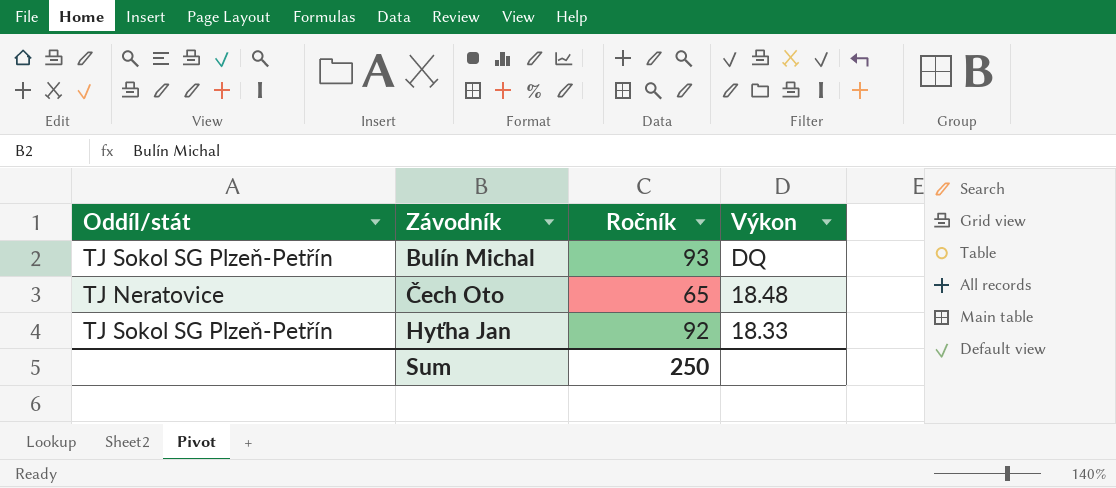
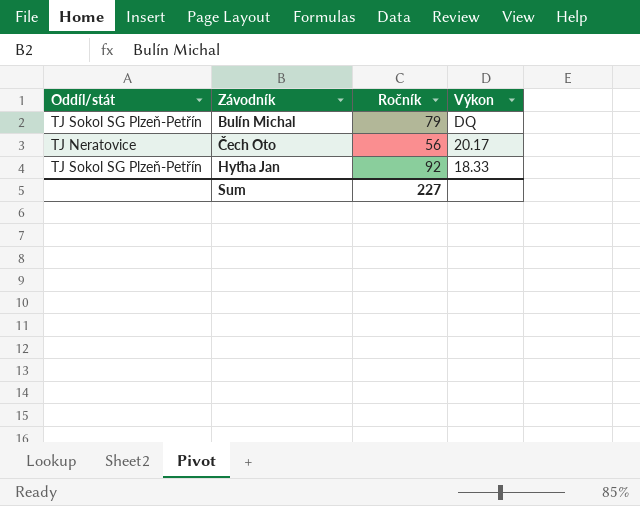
Bulín Michal | Ročník: 93 -> 79
Čech Oto | Ročník: 65 -> 56
Čech Oto | Výkon: 18.48 -> 20.17
Sum | Ročník: 250 -> 227

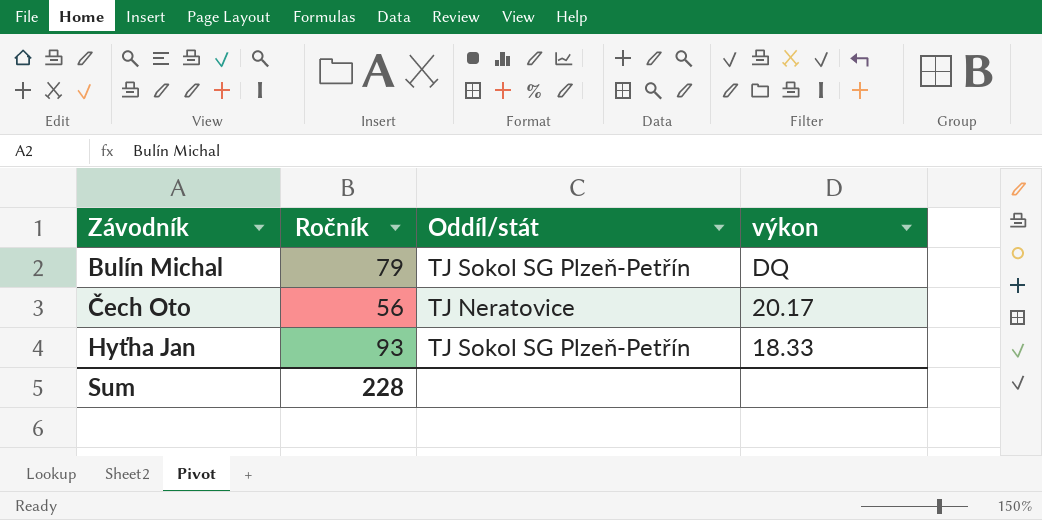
column Oddíl/stát | position: 1 -> 3
column name: Výkon -> výkon
Hyťha Jan | Ročník: 92 -> 93
Sum | Ročník: 227 -> 228

